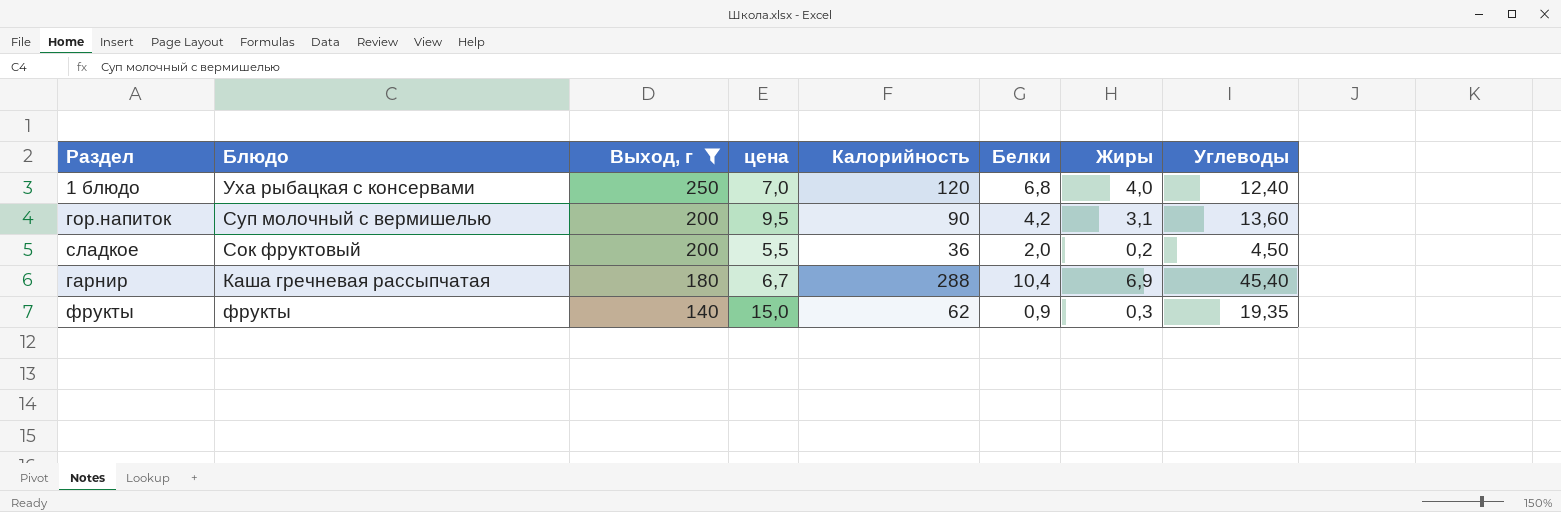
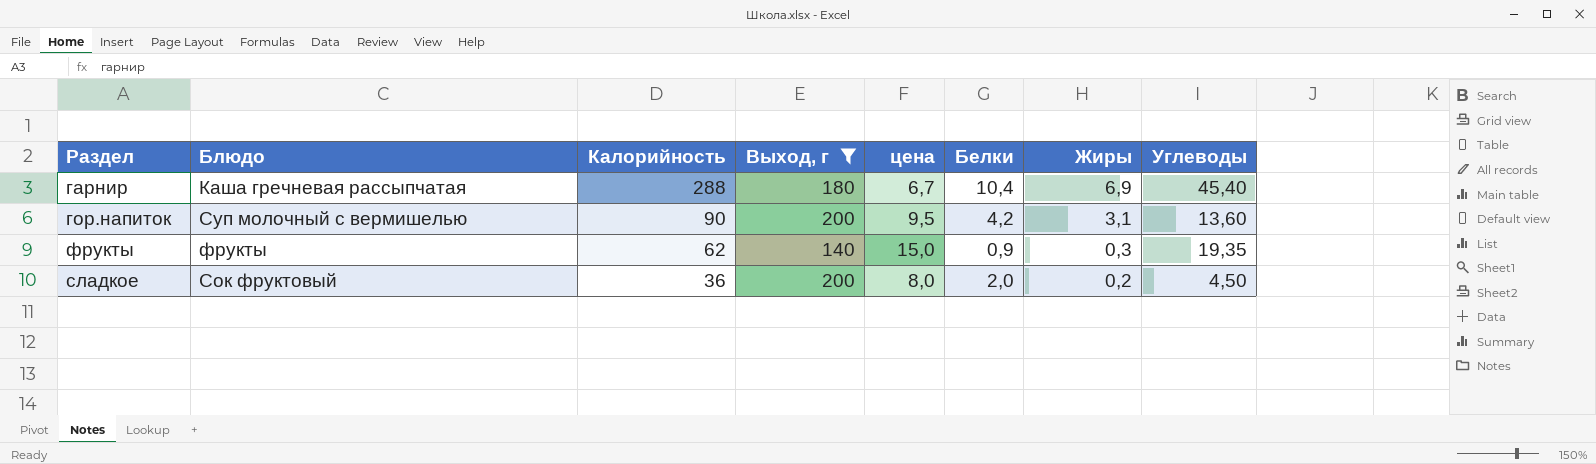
row order: Выход, г descending -> Калорийность descending
column Калорийность | position: 5 -> 3
row 1 блюдо: Уха рыбацкая с консервами | 250 | 7,0 | 120 | 6,8 | 4,0 | 12,40 -> none
сладкое | цена: 5,5 -> 8,0

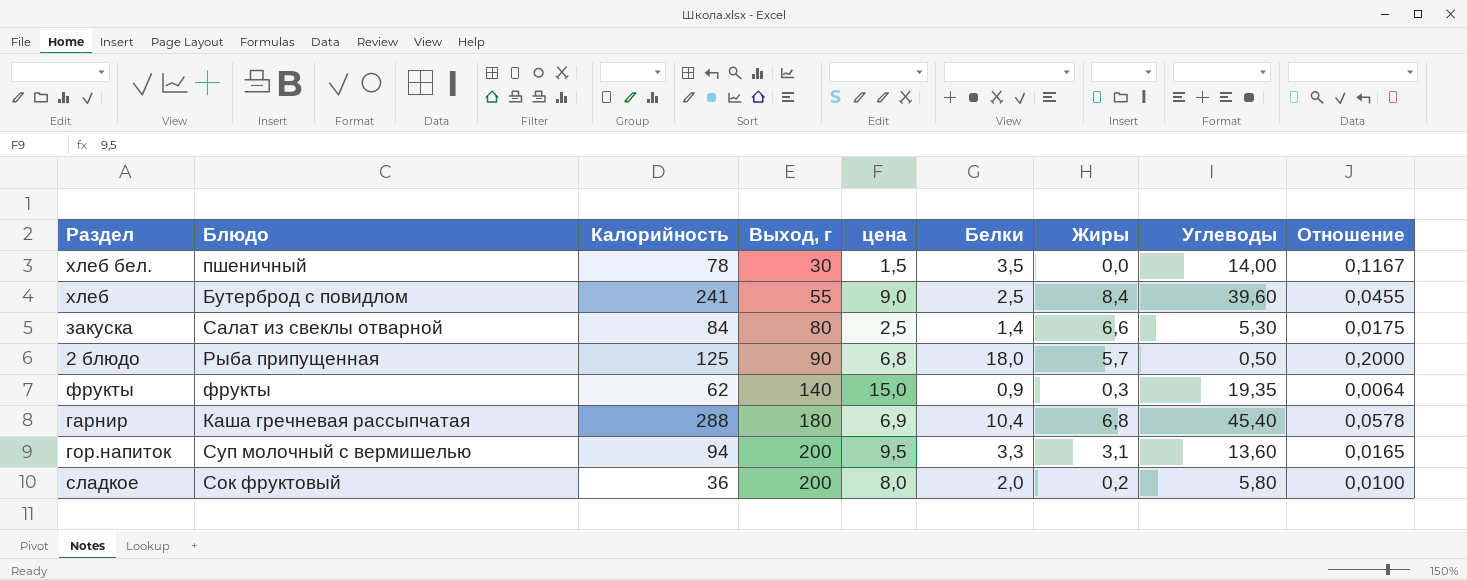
filter: Выход, г >= 140 -> none
row order: Калорийность descending -> Выход, г ascending
column Отношение | formula: none -> [Белки] / [Выход, г]
гарнир | цена: 6,7 -> 6,9
гарнир | Жиры: 6,9 -> 6,8
гор.напиток | Калорийность: 90 -> 94
гор.напиток | Белки: 4,2 -> 3,3
сладкое | Углеводы: 4,50 -> 5,80

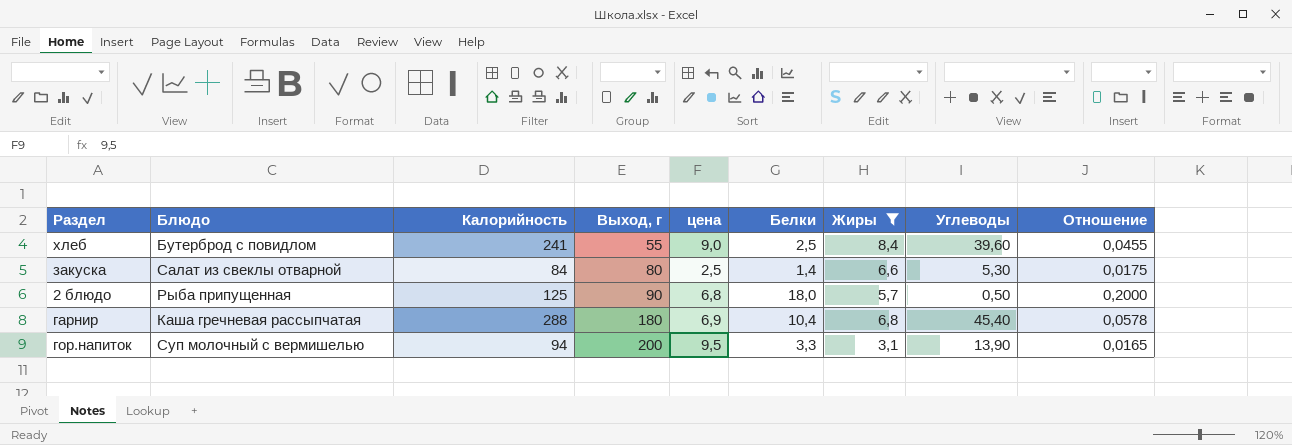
filter: none -> Жиры >= 3,1
гор.напиток | Углеводы: 13,60 -> 13,90

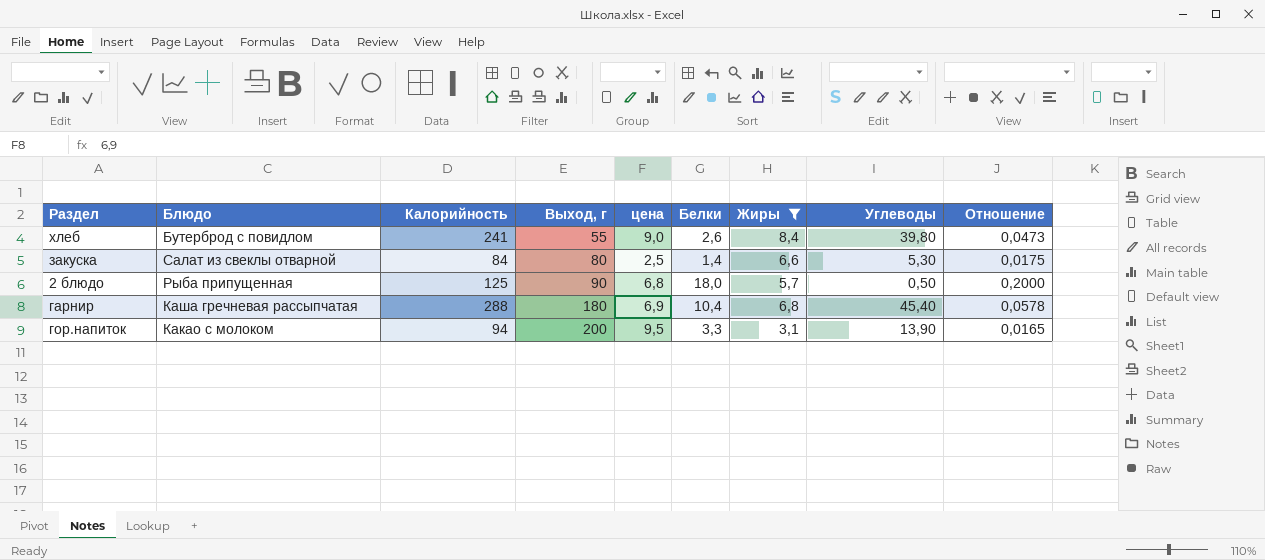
хлеб | Белки: 2,5 -> 2,6
хлеб | Углеводы: 39,60 -> 39,80
хлеб | Отношение: 0,0455 -> 0,0473
гор.напиток | Блюдо: Суп молочный с вермишелью -> Какао с молоком

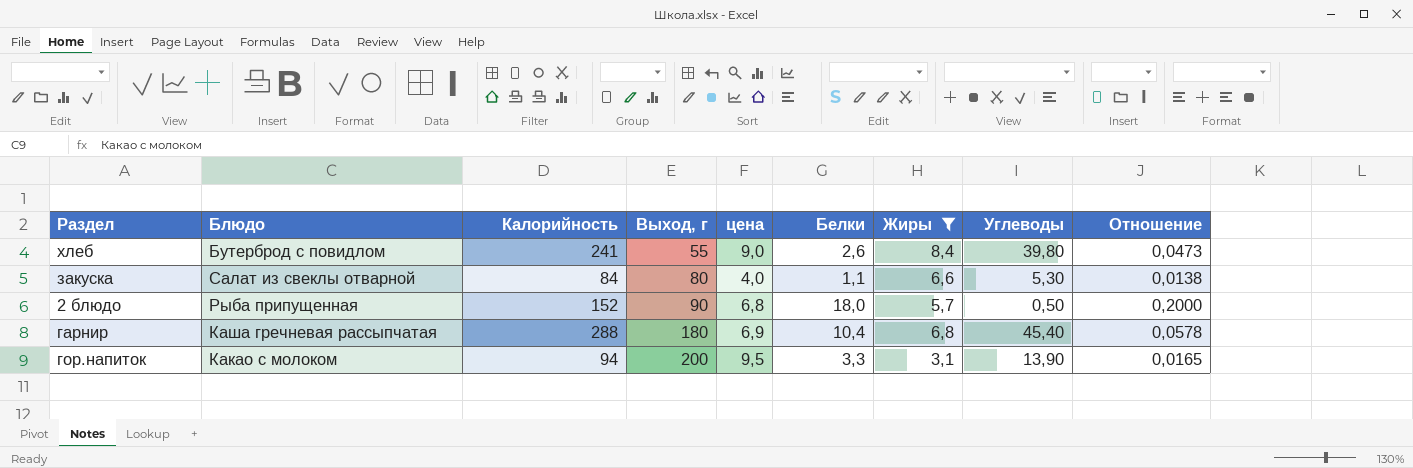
закуска | цена: 2,5 -> 4,0
закуска | Белки: 1,4 -> 1,1
закуска | Отношение: 0,0175 -> 0,0138
2 блюдо | Калорийность: 125 -> 152

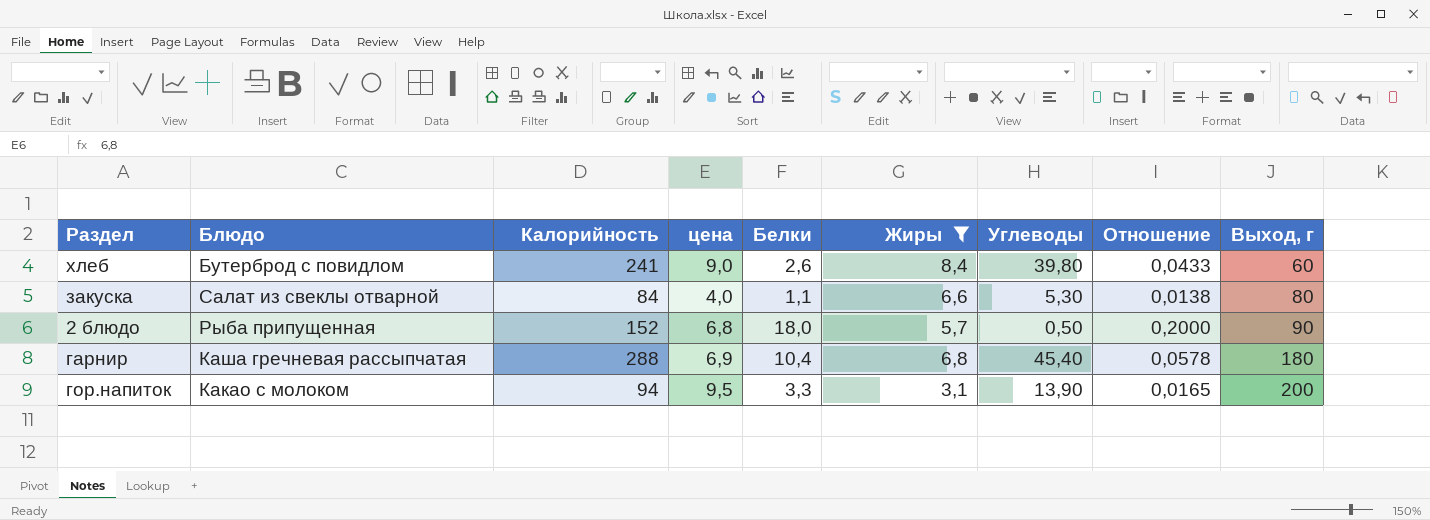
column Выход, г | position: 4 -> 9
хлеб | Отношение: 0,0473 -> 0,0433
хлеб | Выход, г: 55 -> 60

